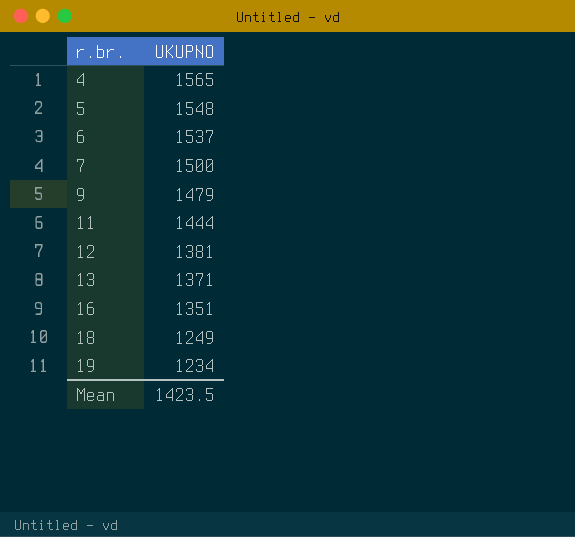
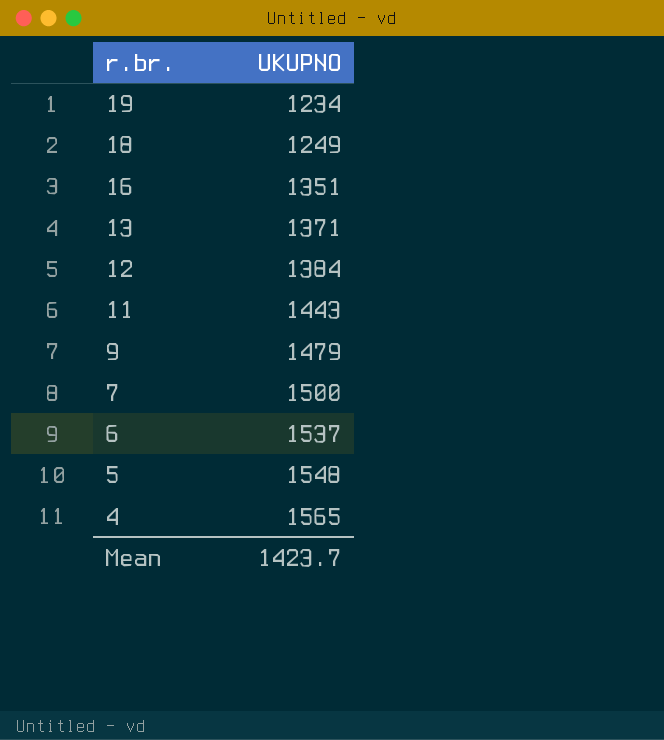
row order: r.br. ascending -> r.br. descending
12 | UKUPNO: 1381 -> 1384
11 | UKUPNO: 1444 -> 1443
Mean | UKUPNO: 1423.5 -> 1423.7

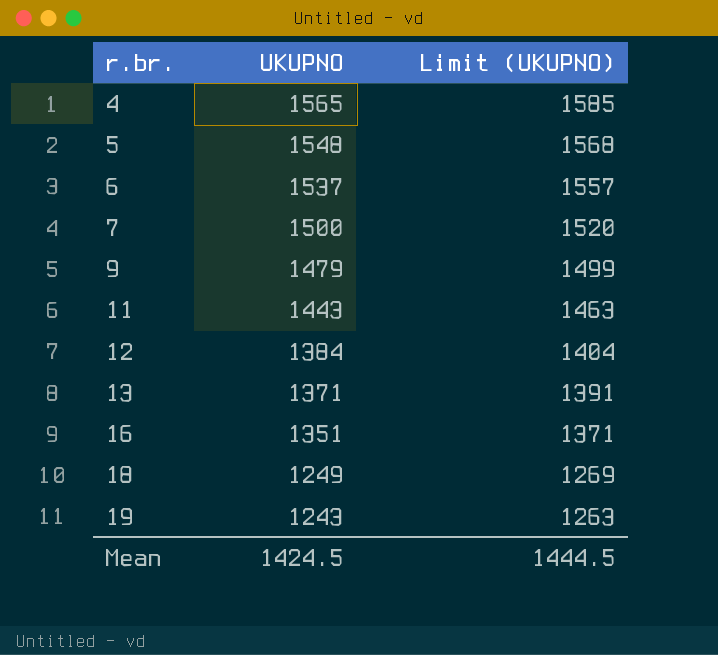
row order: r.br. descending -> r.br. ascending
column Limit (UKUPNO) | formula: none -> [UKUPNO] + 20
19 | UKUPNO: 1234 -> 1243
Mean | UKUPNO: 1423.7 -> 1424.5

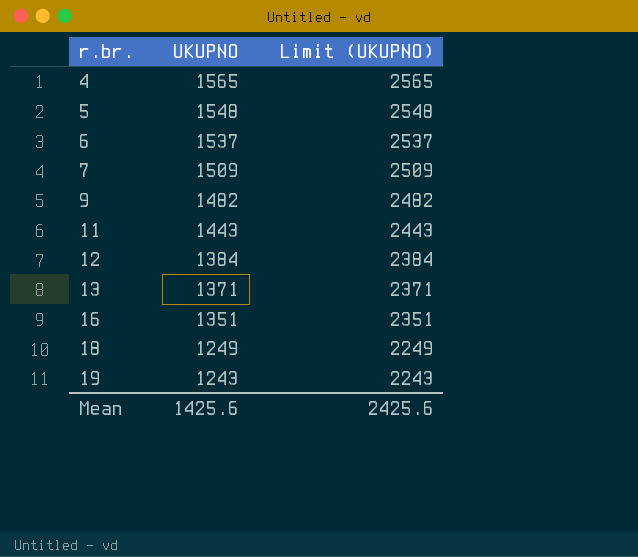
column Limit (UKUPNO) | formula: [UKUPNO] + 20 -> [UKUPNO] + 1000
7 | UKUPNO: 1500 -> 1509
9 | UKUPNO: 1479 -> 1482
Mean | UKUPNO: 1424.5 -> 1425.6
Mean | Limit (UKUPNO): 1444.5 -> 2425.6

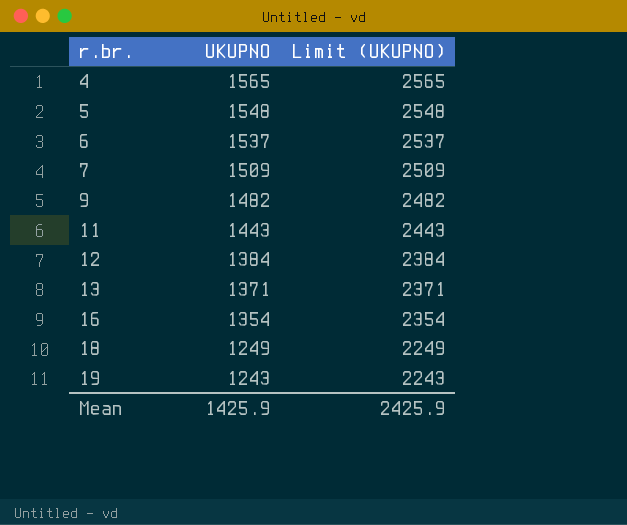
16 | UKUPNO: 1351 -> 1354
16 | Limit (UKUPNO): 2351 -> 2354
Mean | UKUPNO: 1425.6 -> 1425.9
Mean | Limit (UKUPNO): 2425.6 -> 2425.9

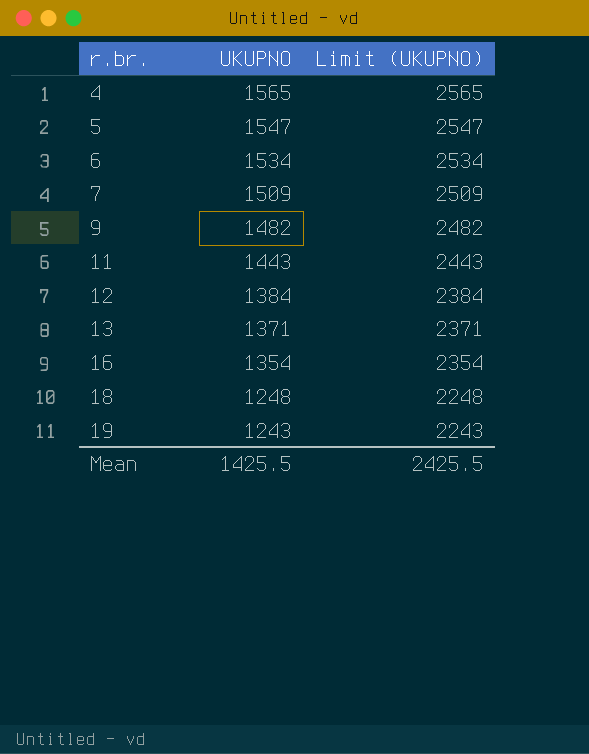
5 | UKUPNO: 1548 -> 1547
5 | Limit (UKUPNO): 2548 -> 2547
6 | UKUPNO: 1537 -> 1534
6 | Limit (UKUPNO): 2537 -> 2534
18 | UKUPNO: 1249 -> 1248
18 | Limit (UKUPNO): 2249 -> 2248
Mean | UKUPNO: 1425.9 -> 1425.5
Mean | Limit (UKUPNO): 2425.9 -> 2425.5

